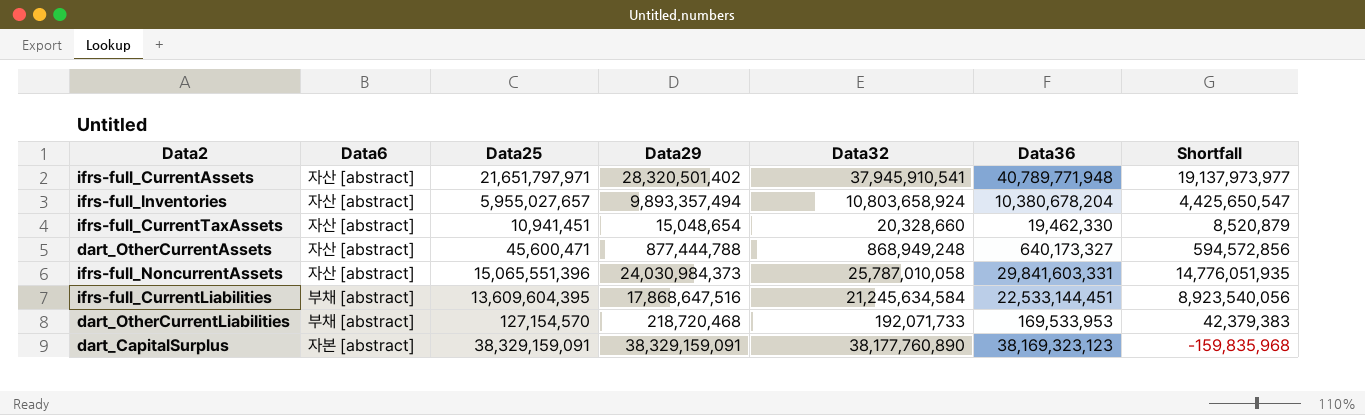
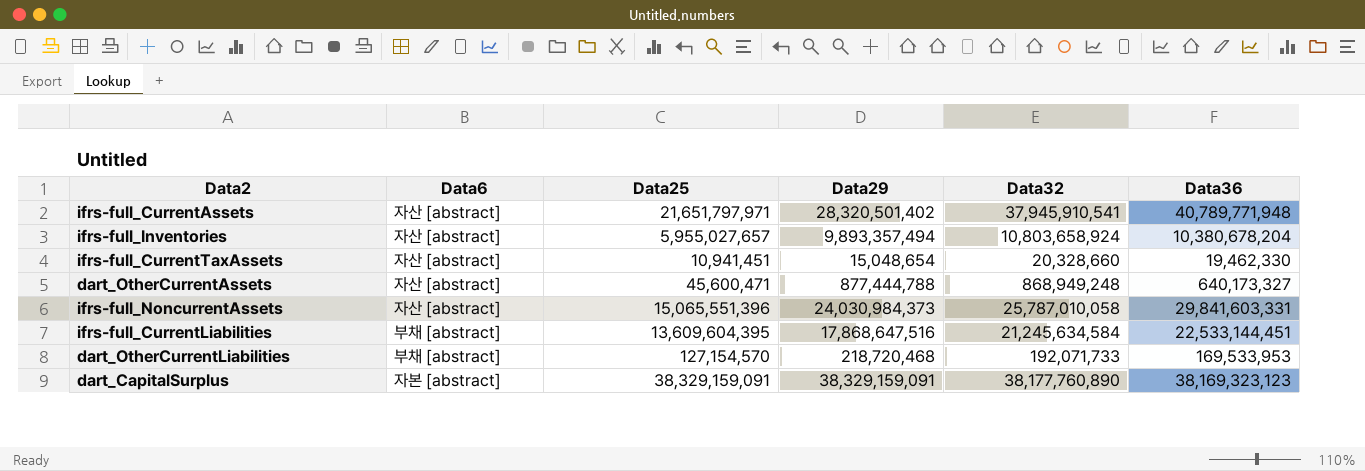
column Shortfall | formula: [Data36] - [Data25] -> none

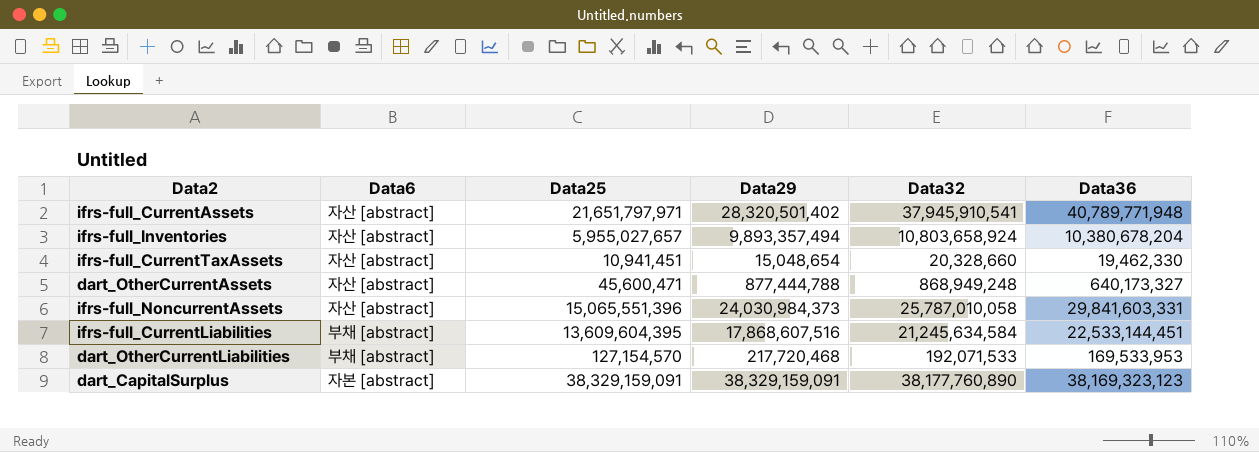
ifrs-full_CurrentLiabilities | Data29: 17,868,647,516 -> 17,868,607,516
dart_OtherCurrentLiabilities | Data29: 218,720,468 -> 217,720,468
dart_OtherCurrentLiabilities | Data32: 192,071,733 -> 192,071,533

